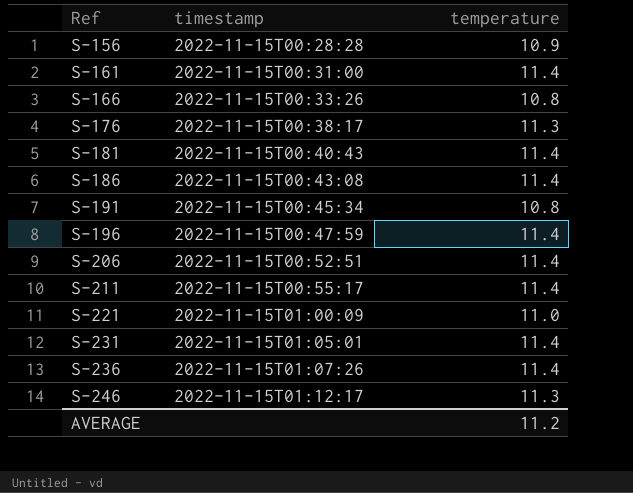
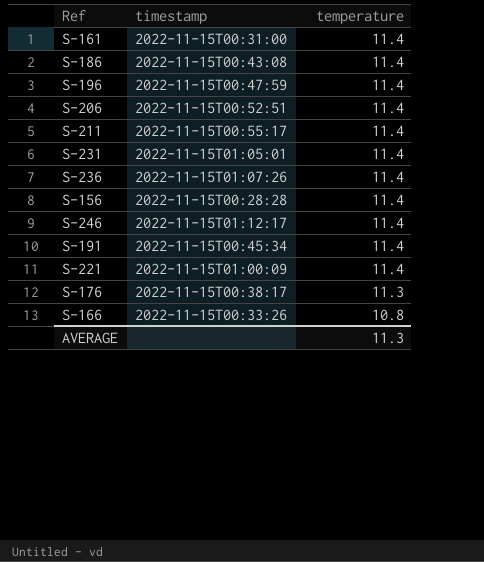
row order: Ref ascending -> temperature descending
row S-181: 2022-11-15T00:40:43 | 11.4 -> none
S-156 | temperature: 10.9 -> 11.4
S-246 | temperature: 11.3 -> 11.4
S-191 | temperature: 10.8 -> 11.4
S-221 | temperature: 11.0 -> 11.4
AVERAGE | temperature: 11.2 -> 11.3

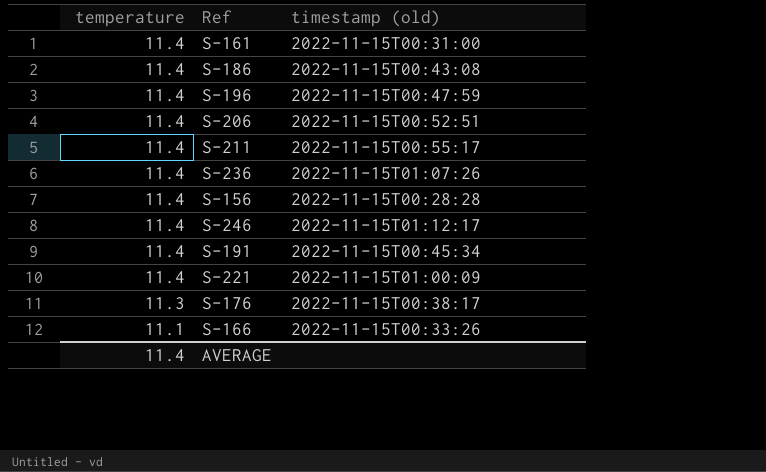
column temperature | position: 3 -> 1
column name: timestamp -> timestamp (old)
row S-231: 2022-11-15T01:05:01 | 11.4 -> none
S-166 | temperature: 10.8 -> 11.1
AVERAGE | temperature: 11.3 -> 11.4

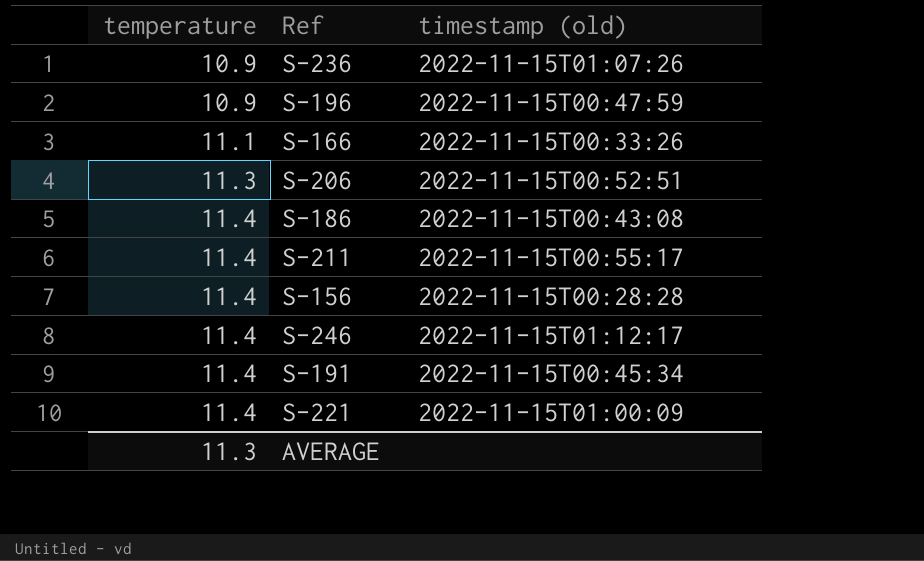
row order: temperature descending -> temperature ascending
row S-161: 11.4 | 2022-11-15T00:31:00 -> none
row S-176: 11.3 | 2022-11-15T00:38:17 -> none
S-236 | temperature: 11.4 -> 10.9
S-196 | temperature: 11.4 -> 10.9
S-206 | temperature: 11.4 -> 11.3
AVERAGE | temperature: 11.4 -> 11.3

